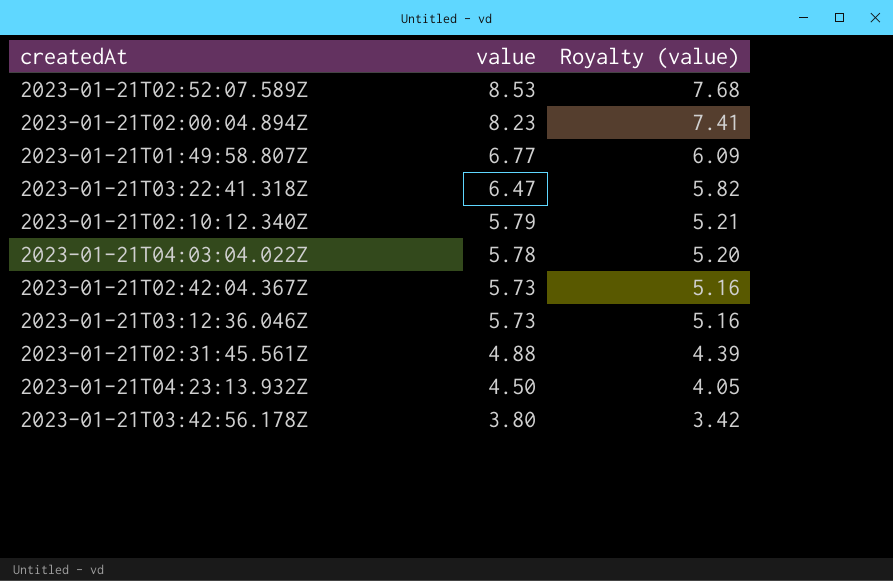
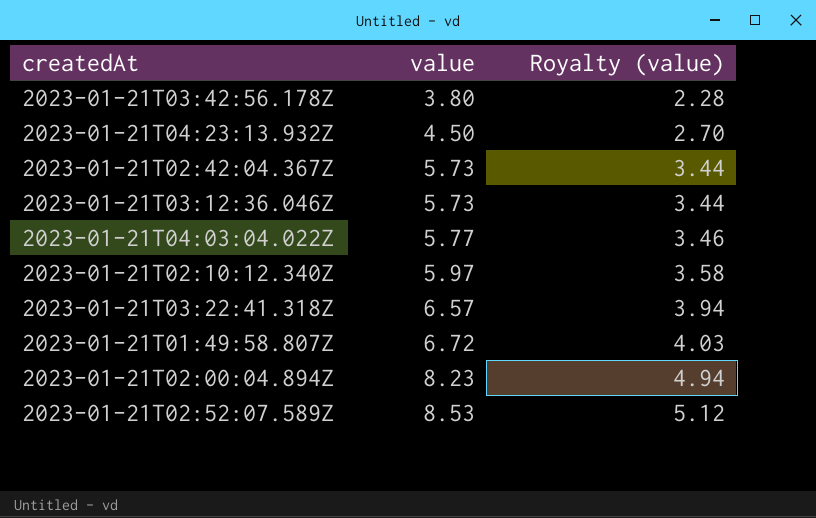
row order: value descending -> value ascending
column Royalty (value) | formula: [value] * 0.9 -> [value] * 0.6
row 2023-01-21T02:31:45.561Z: 4.88 | 4.39 -> none
2023-01-21T04:03:04.022Z | value: 5.78 -> 5.77
2023-01-21T02:10:12.340Z | value: 5.79 -> 5.97
2023-01-21T03:22:41.318Z | value: 6.47 -> 6.57
2023-01-21T01:49:58.807Z | value: 6.77 -> 6.72

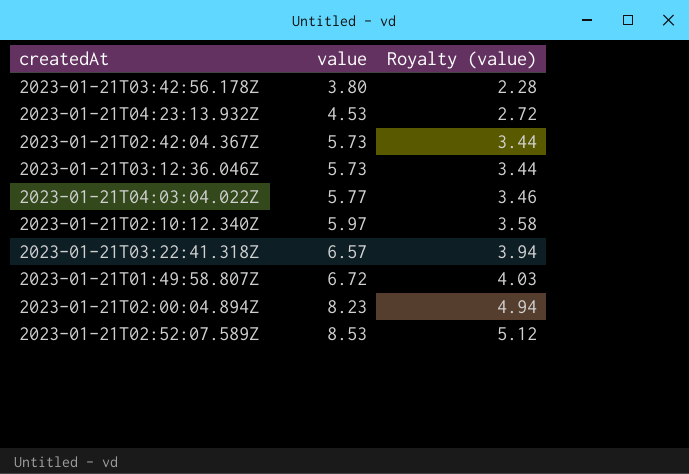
2023-01-21T04:23:13.932Z | value: 4.50 -> 4.53
2023-01-21T04:23:13.932Z | Royalty (value): 2.70 -> 2.72

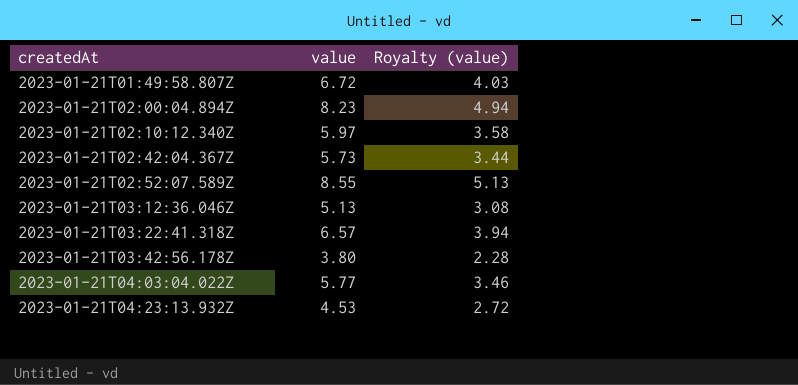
row order: value ascending -> createdAt ascending
2023-01-21T02:52:07.589Z | value: 8.53 -> 8.55
2023-01-21T02:52:07.589Z | Royalty (value): 5.12 -> 5.13
2023-01-21T03:12:36.046Z | value: 5.73 -> 5.13
2023-01-21T03:12:36.046Z | Royalty (value): 3.44 -> 3.08

